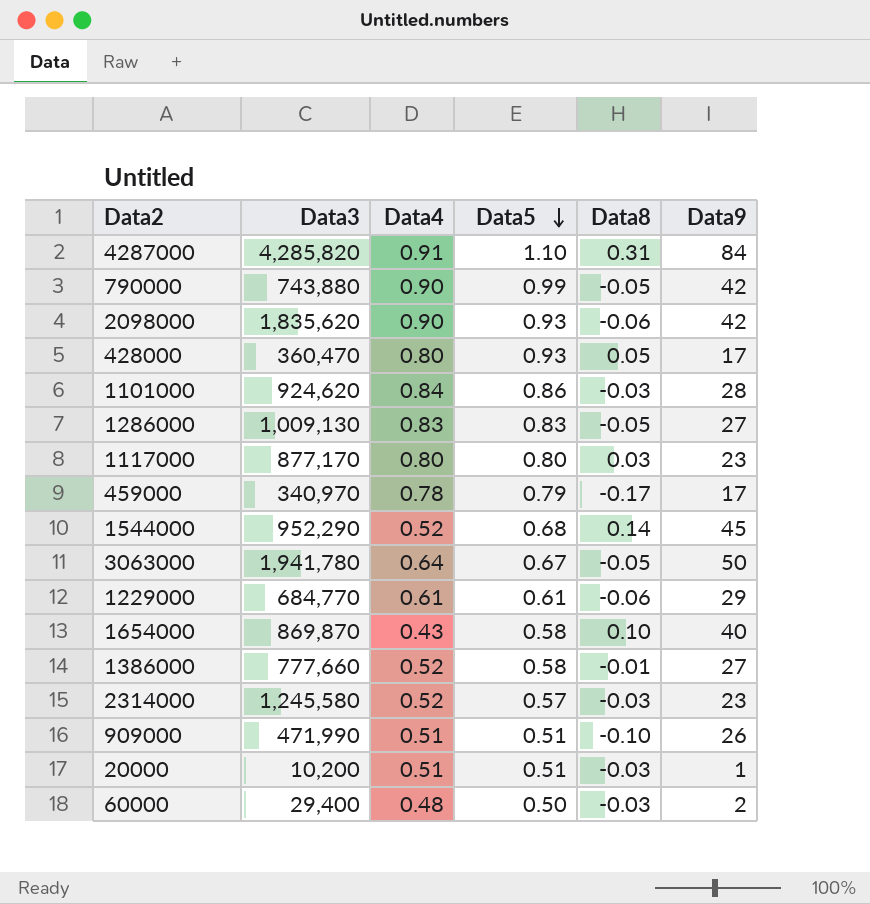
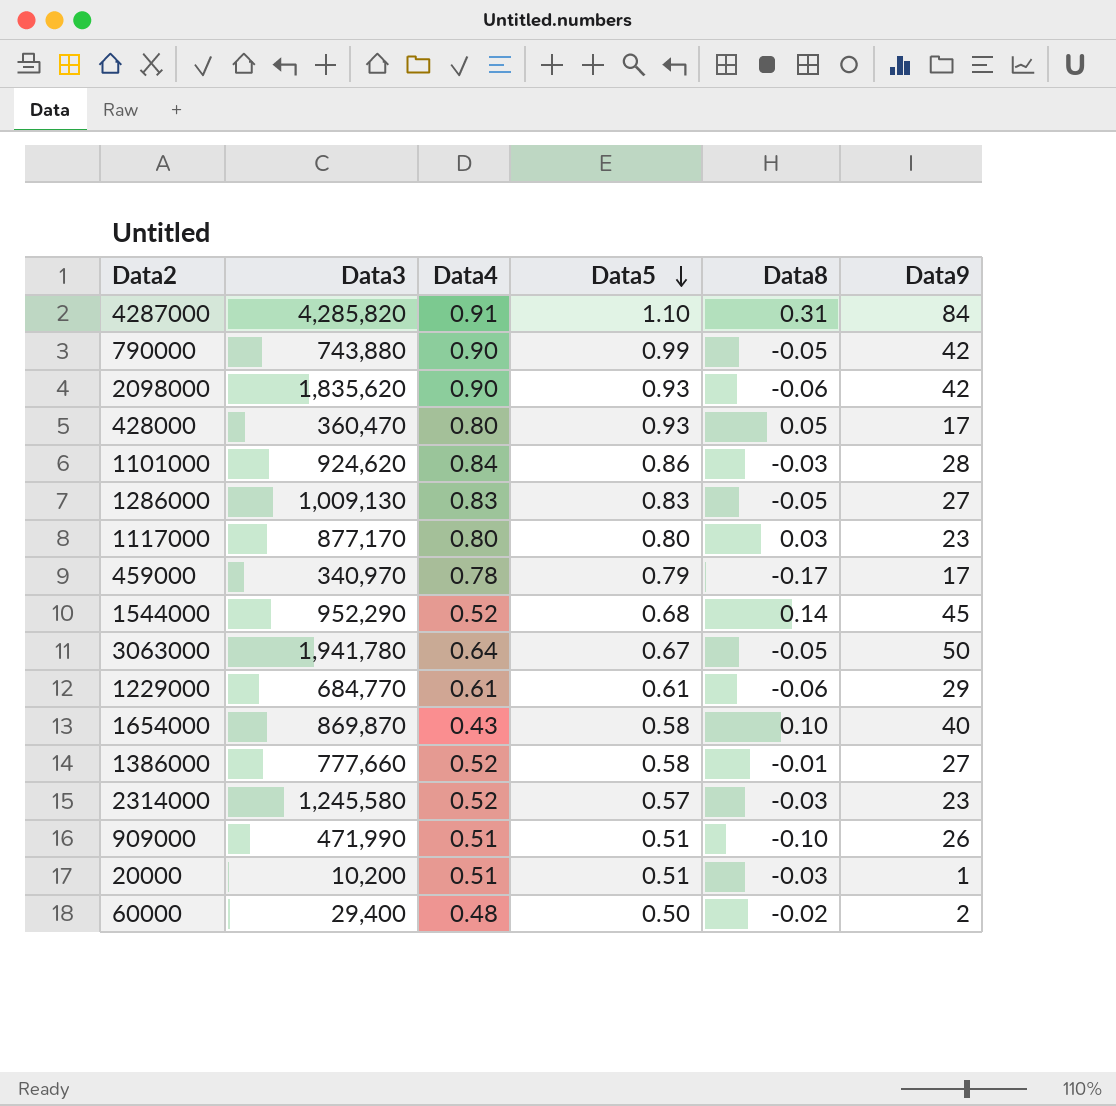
60000 | Data8: -0.03 -> -0.02

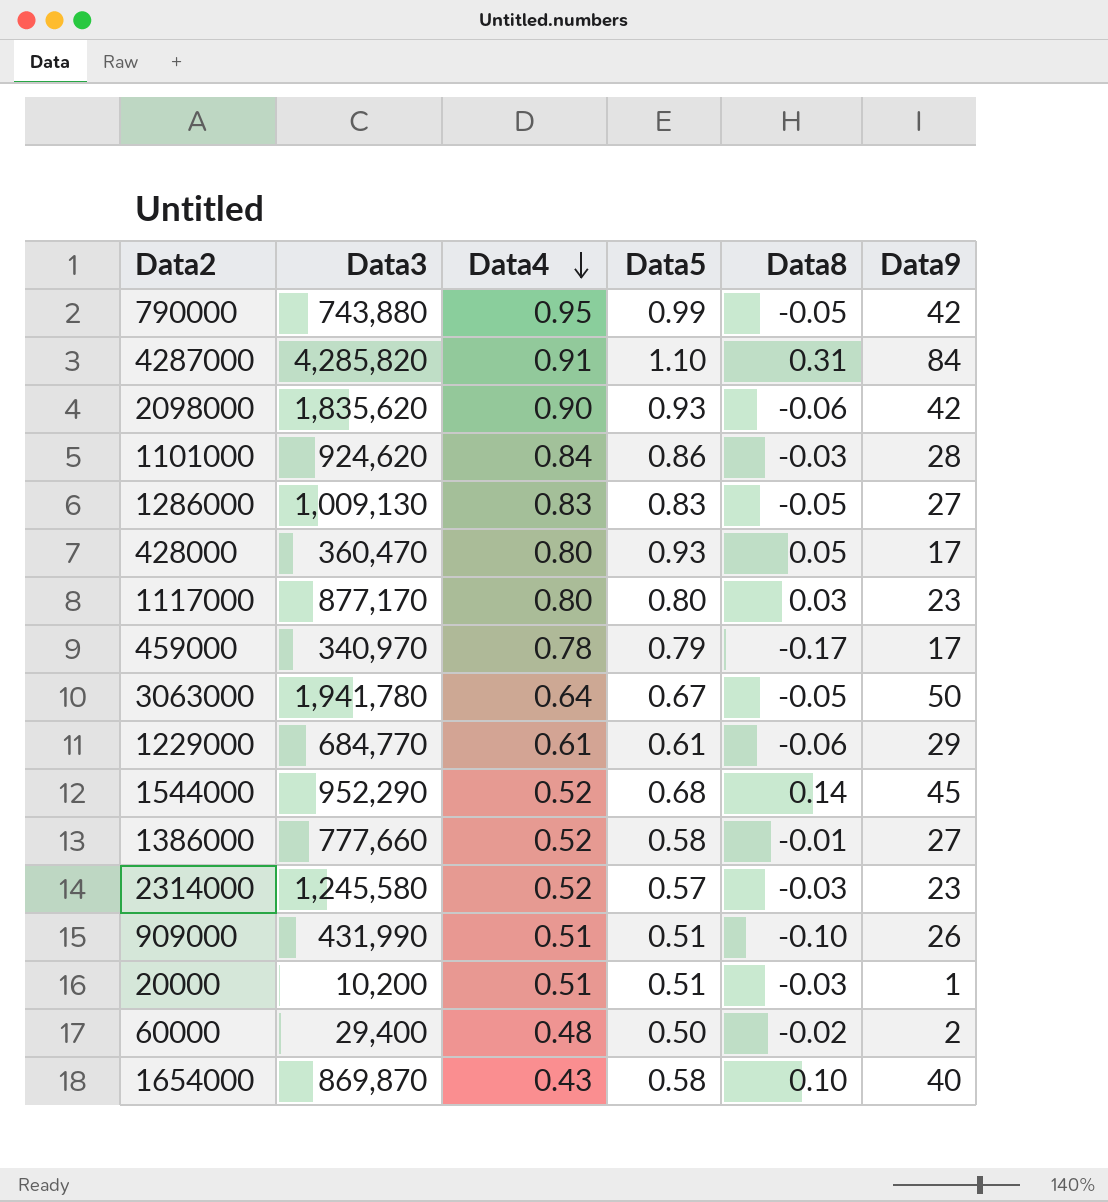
row order: Data5 descending -> Data4 descending
790000 | Data4: 0.90 -> 0.95
909000 | Data3: 471,990 -> 431,990

